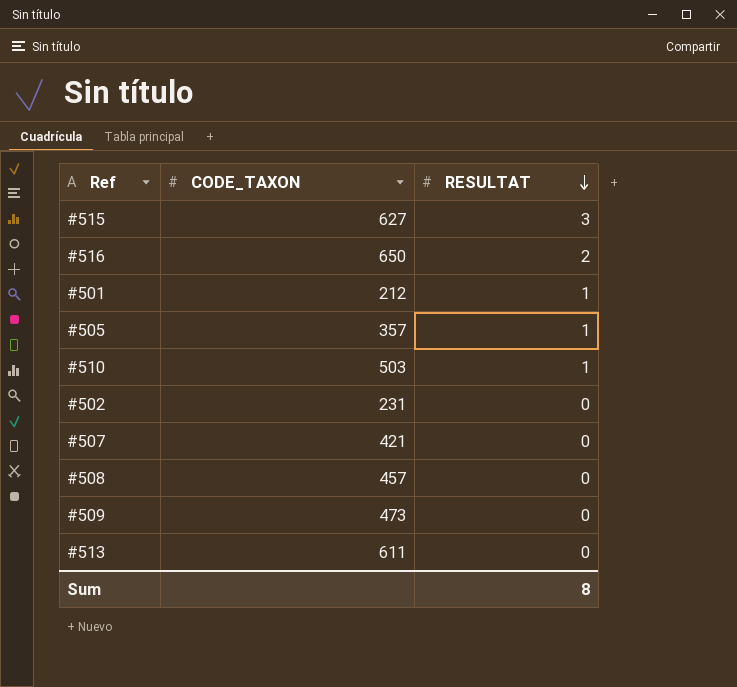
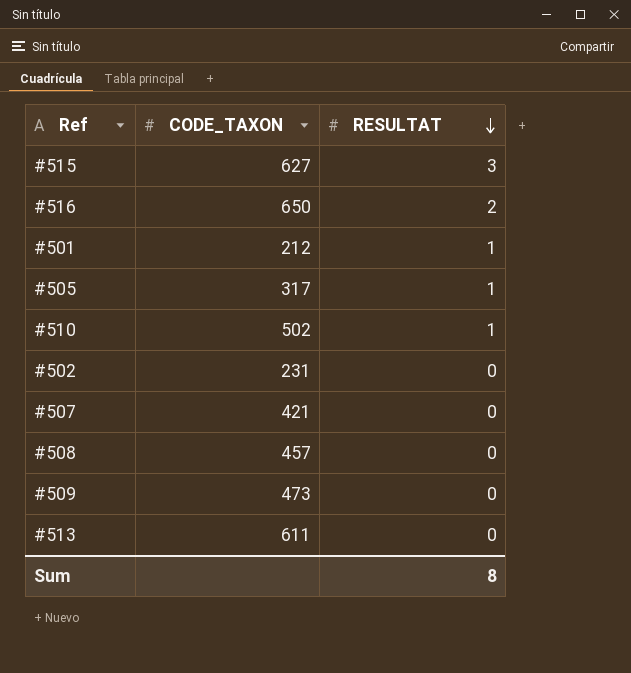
#505 | CODE_TAXON: 357 -> 317
#510 | CODE_TAXON: 503 -> 502

